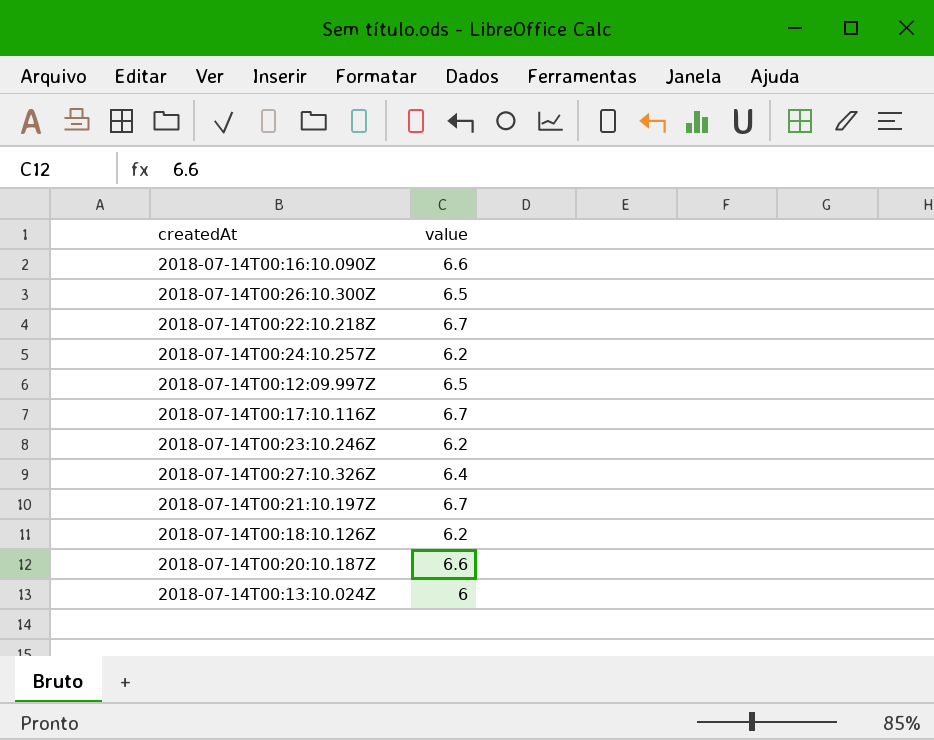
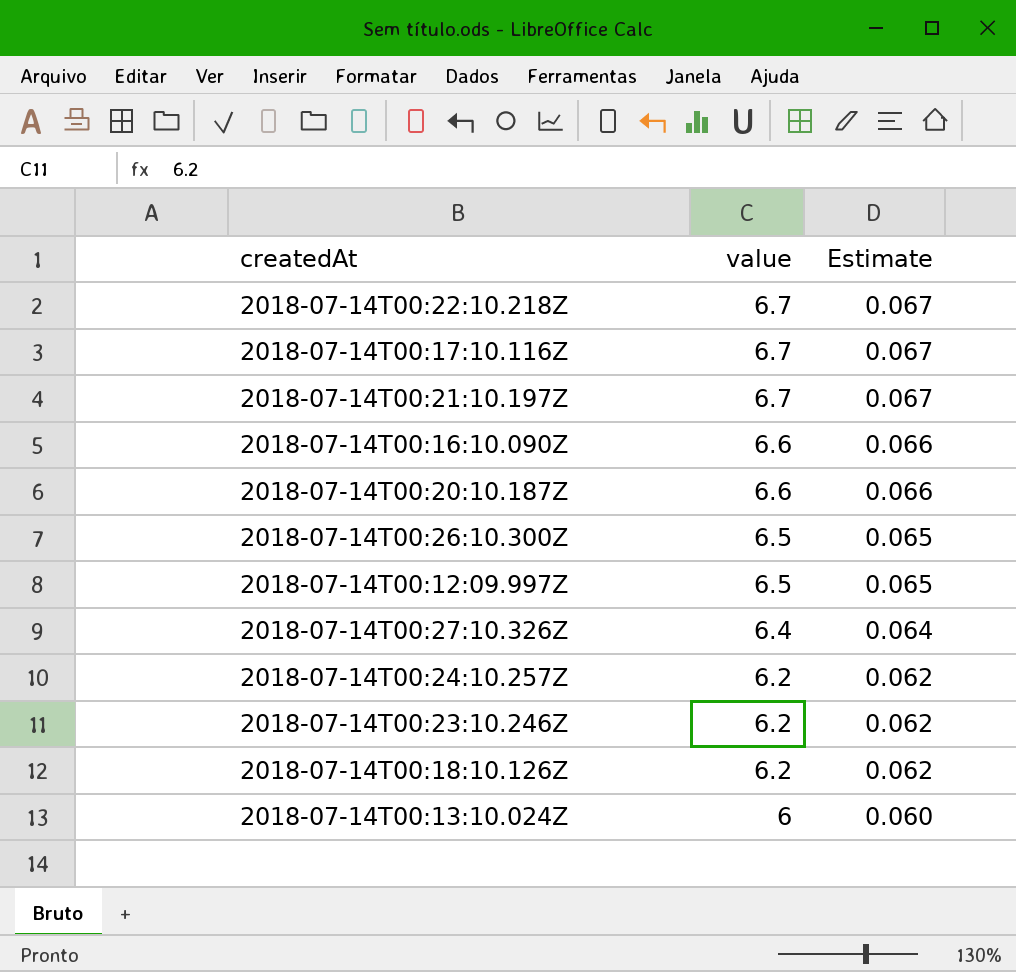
row order: none -> value descending
column Estimate | formula: none -> [value] * 0.01

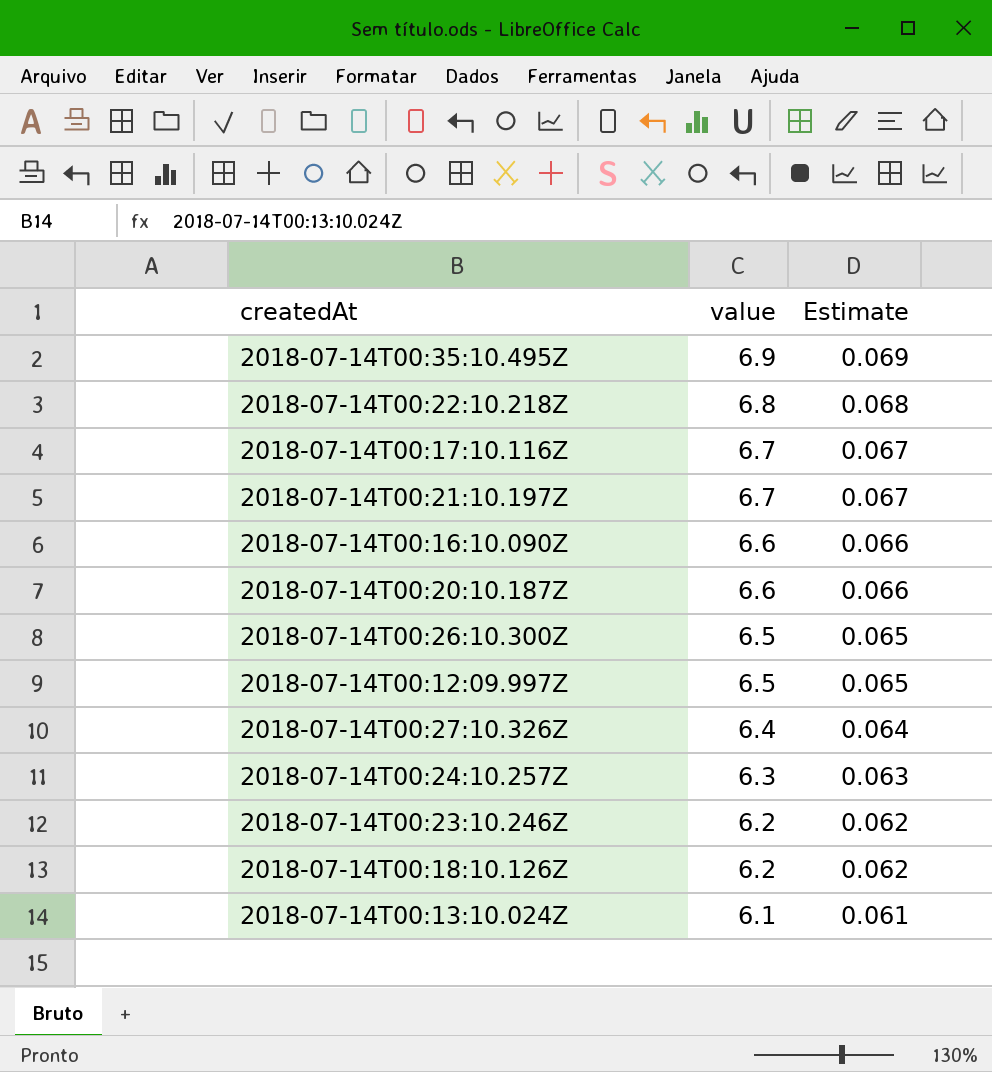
row 2018-07-14T00:35:10.495Z: none -> 6.9 | 0.069
2018-07-14T00:22:10.218Z | value: 6.7 -> 6.8
2018-07-14T00:22:10.218Z | Estimate: 0.067 -> 0.068
2018-07-14T00:24:10.257Z | value: 6.2 -> 6.3
2018-07-14T00:24:10.257Z | Estimate: 0.062 -> 0.063
2018-07-14T00:13:10.024Z | value: 6 -> 6.1
2018-07-14T00:13:10.024Z | Estimate: 0.060 -> 0.061

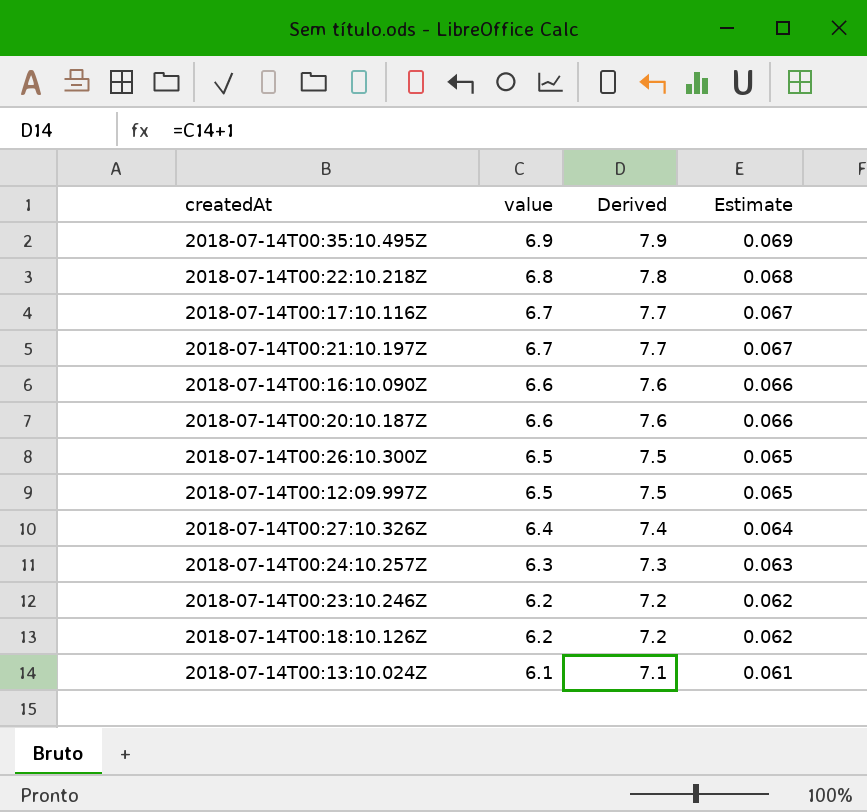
column Derived | formula: none -> [value] + 1

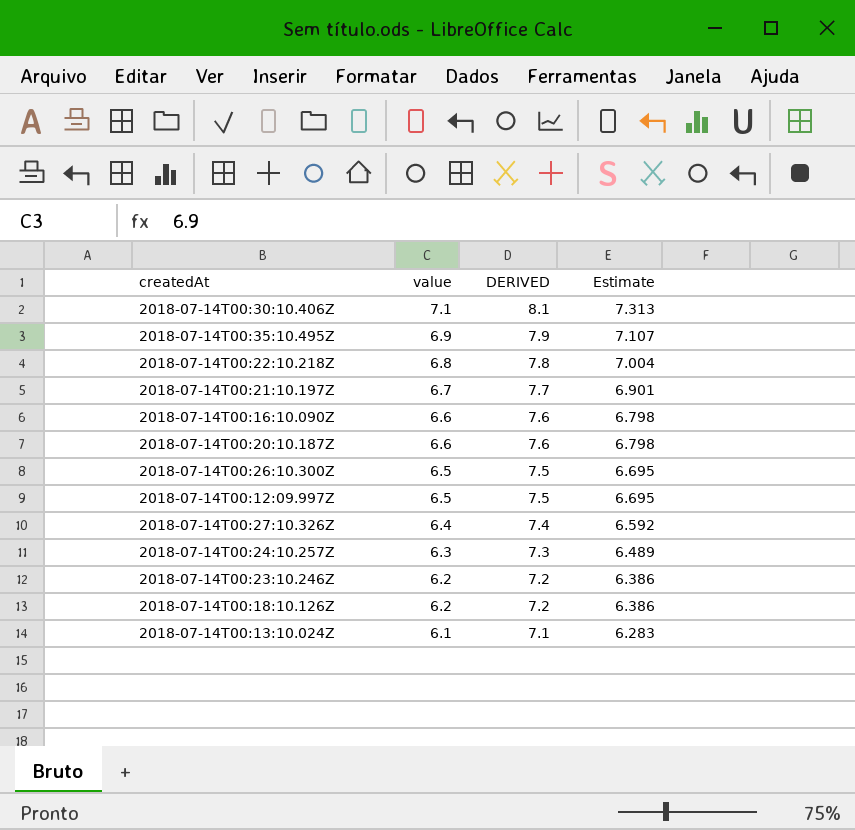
column name: Derived -> DERIVED
column Estimate | formula: [value] * 0.01 -> [value] * 1.03
row 2018-07-14T00:17:10.116Z: 6.7 | 7.7 | 0.067 -> none
row 2018-07-14T00:30:10.406Z: none -> 7.1 | 8.1 | 7.313

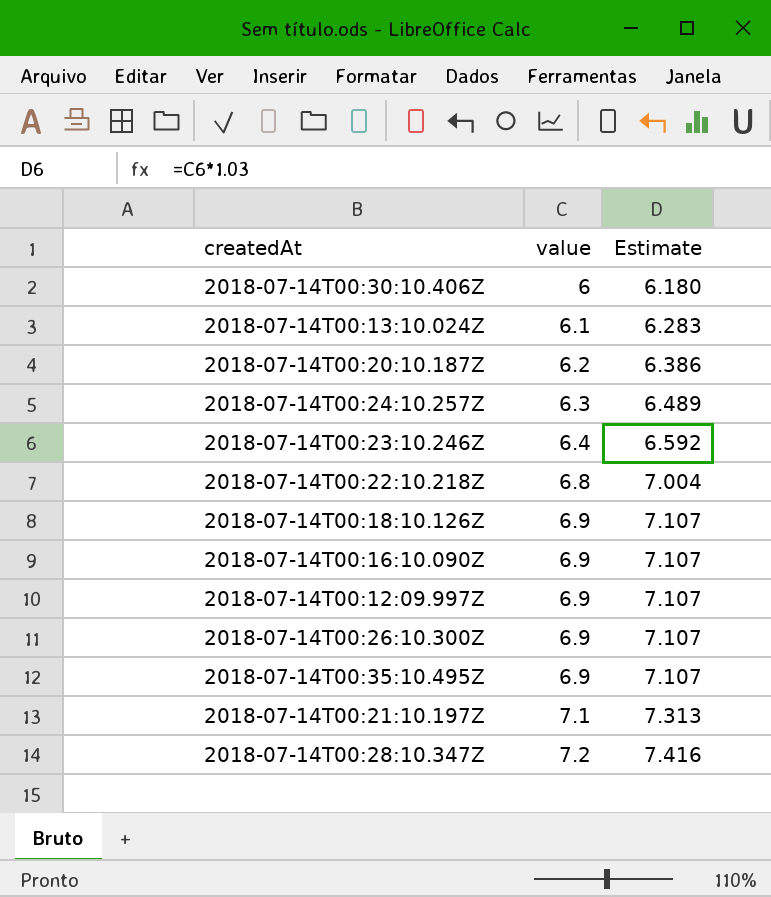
row order: value descending -> value ascending
column DERIVED | formula: [value] + 1 -> none
row 2018-07-14T00:27:10.326Z: 6.4 | 7.4 | 6.592 -> none
2018-07-14T00:30:10.406Z | value: 7.1 -> 6
2018-07-14T00:30:10.406Z | Estimate: 7.313 -> 6.180
2018-07-14T00:20:10.187Z | value: 6.6 -> 6.2
2018-07-14T00:20:10.187Z | Estimate: 6.798 -> 6.386
2018-07-14T00:23:10.246Z | value: 6.2 -> 6.4
2018-07-14T00:23:10.246Z | Estimate: 6.386 -> 6.592
2018-07-14T00:18:10.126Z | value: 6.2 -> 6.9
2018-07-14T00:18:10.126Z | Estimate: 6.386 -> 7.107
2018-07-14T00:16:10.090Z | value: 6.6 -> 6.9
2018-07-14T00:16:10.090Z | Estimate: 6.798 -> 7.107
2018-07-14T00:12:09.997Z | value: 6.5 -> 6.9
2018-07-14T00:12:09.997Z | Estimate: 6.695 -> 7.107
2018-07-14T00:26:10.300Z | value: 6.5 -> 6.9
2018-07-14T00:26:10.300Z | Estimate: 6.695 -> 7.107
2018-07-14T00:21:10.197Z | value: 6.7 -> 7.1
2018-07-14T00:21:10.197Z | Estimate: 6.901 -> 7.313
row 2018-07-14T00:28:10.347Z: none -> 7.2 | 7.416

